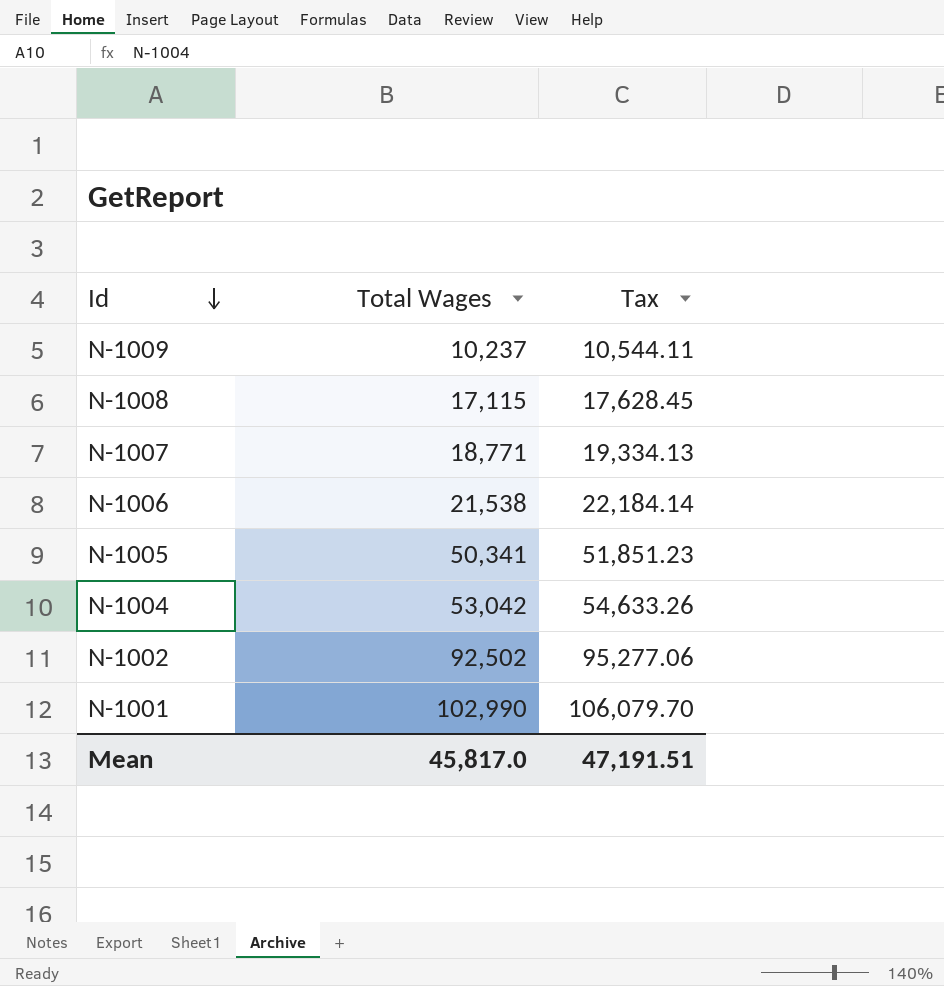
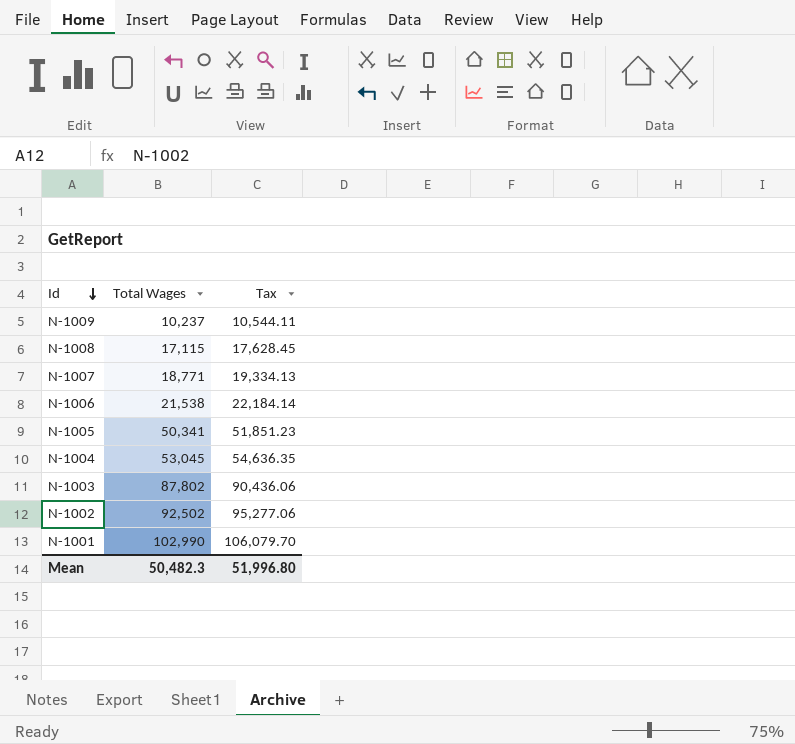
N-1004 | Total Wages: 53,042 -> 53,045
N-1004 | Tax: 54,633.26 -> 54,636.35
row N-1003: none -> 87,802 | 90,436.06
Mean | Total Wages: 45,817.0 -> 50,482.3
Mean | Tax: 47,191.51 -> 51,996.80

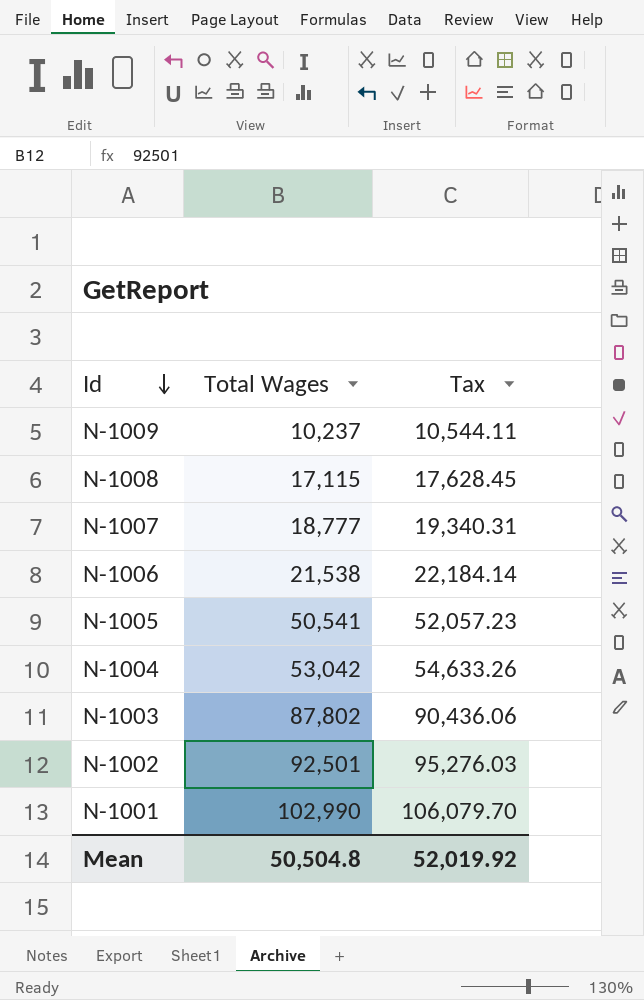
N-1007 | Total Wages: 18,771 -> 18,777
N-1007 | Tax: 19,334.13 -> 19,340.31
N-1005 | Total Wages: 50,341 -> 50,541
N-1005 | Tax: 51,851.23 -> 52,057.23
N-1004 | Total Wages: 53,045 -> 53,042
N-1004 | Tax: 54,636.35 -> 54,633.26
N-1002 | Total Wages: 92,502 -> 92,501
N-1002 | Tax: 95,277.06 -> 95,276.03
Mean | Total Wages: 50,482.3 -> 50,504.8
Mean | Tax: 51,996.80 -> 52,019.92

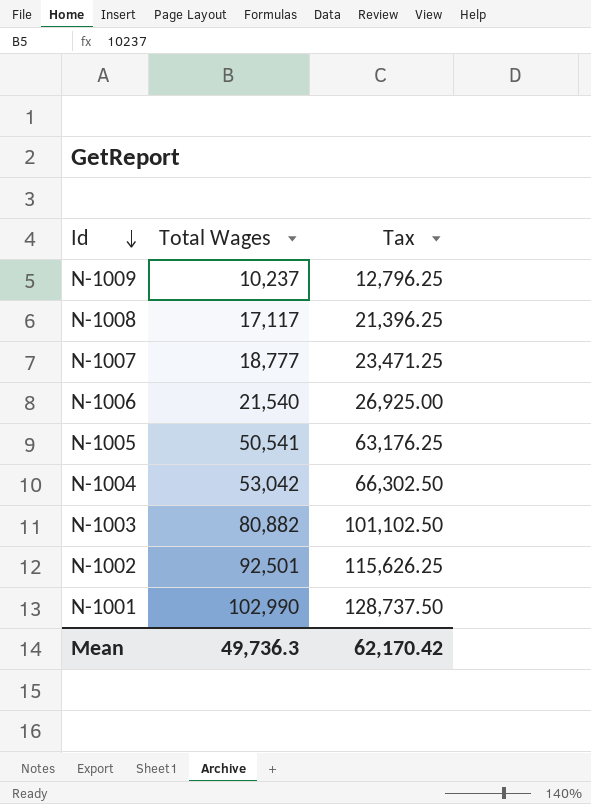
column Tax | formula: [Total Wages] * 1.03 -> [Total Wages] * 1.25
N-1008 | Total Wages: 17,115 -> 17,117
N-1006 | Total Wages: 21,538 -> 21,540
N-1003 | Total Wages: 87,802 -> 80,882
Mean | Total Wages: 50,504.8 -> 49,736.3
Mean | Tax: 52,019.92 -> 62,170.42

